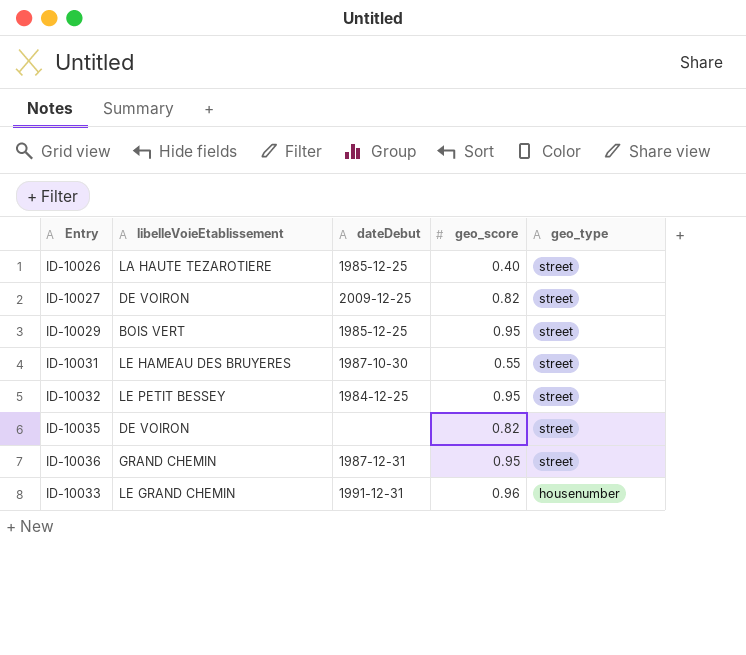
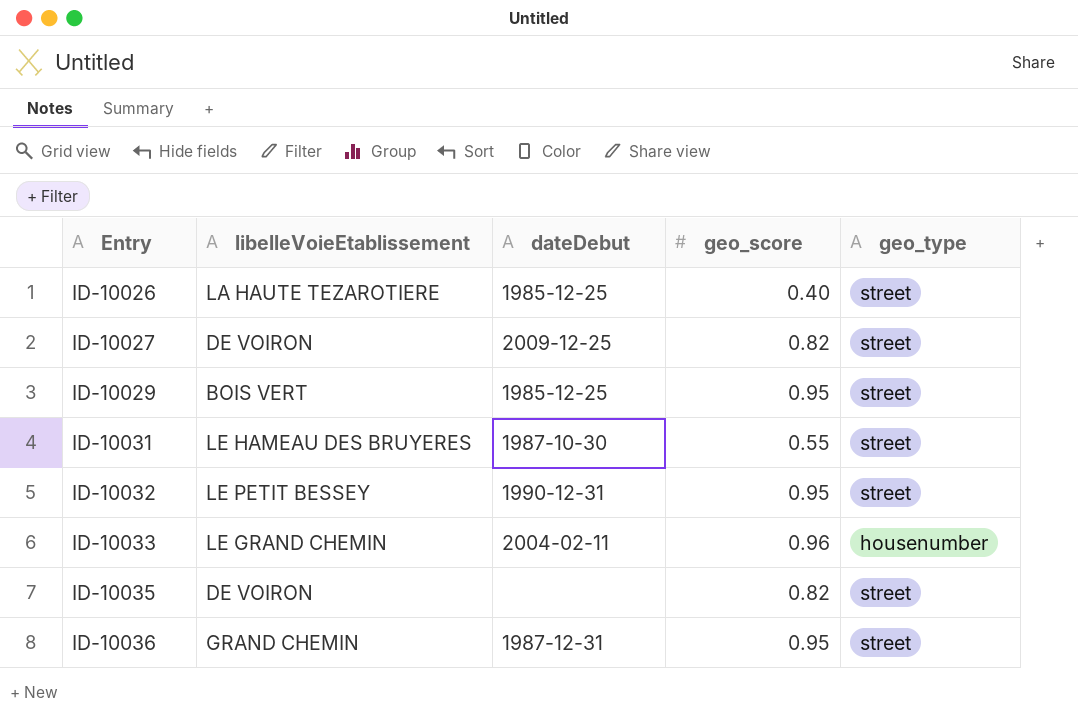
row order: geo_type descending -> Entry ascending
ID-10032 | dateDebut: 1984-12-25 -> 1990-12-31
ID-10033 | dateDebut: 1991-12-31 -> 2004-02-11

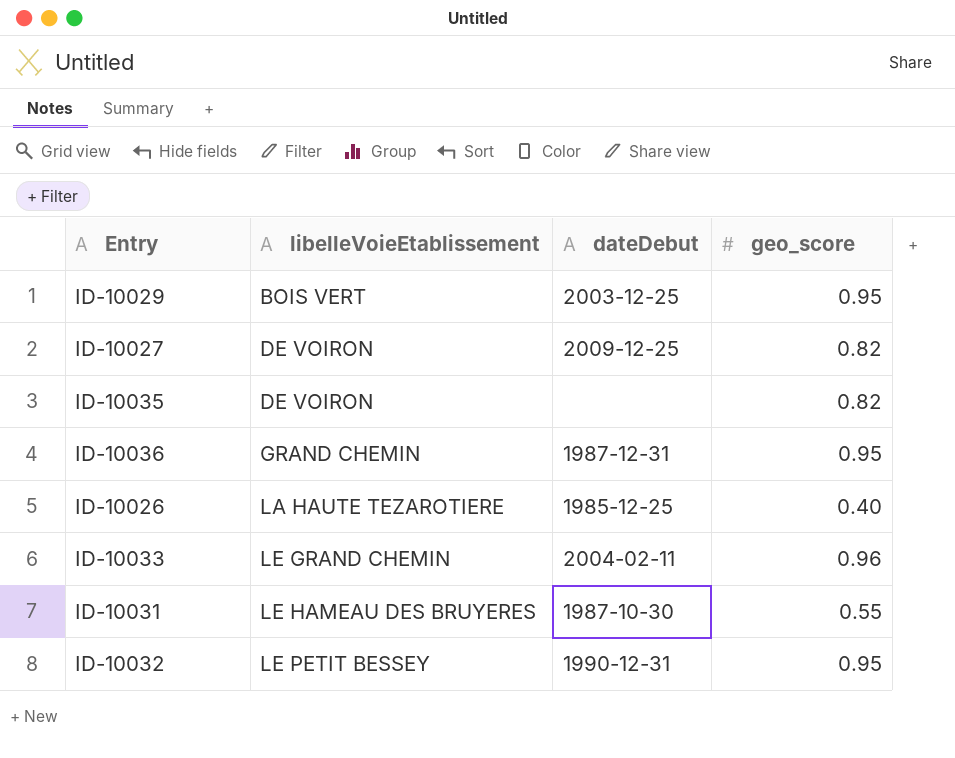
row order: Entry ascending -> libelleVoieEtablissement ascending
column geo_type | position: 5 -> none
ID-10029 | dateDebut: 1985-12-25 -> 2003-12-25

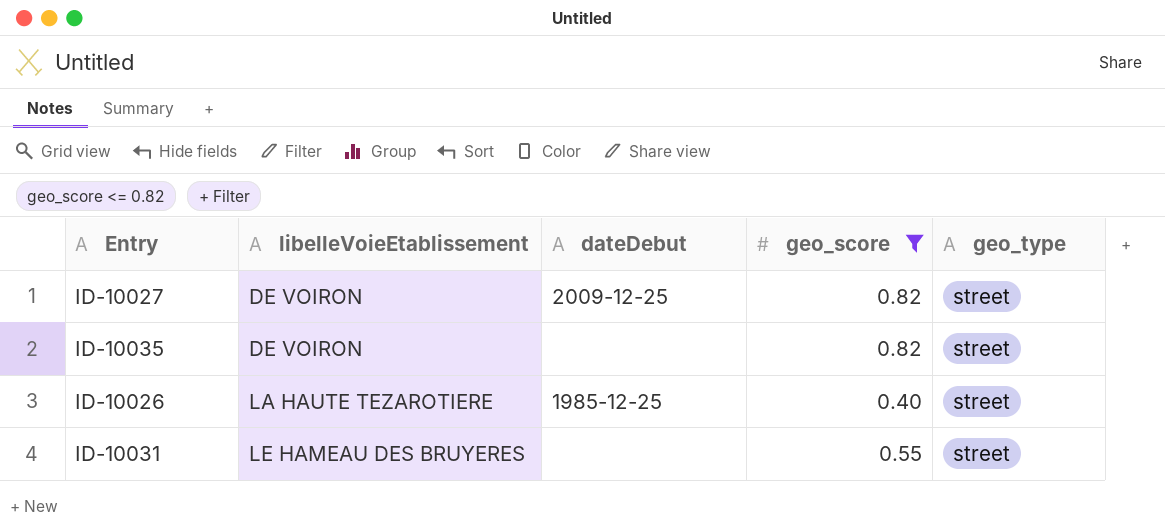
filter: none -> geo_score <= 0.82
column geo_type | position: none -> 5
ID-10031 | dateDebut: 1987-10-30 -> none

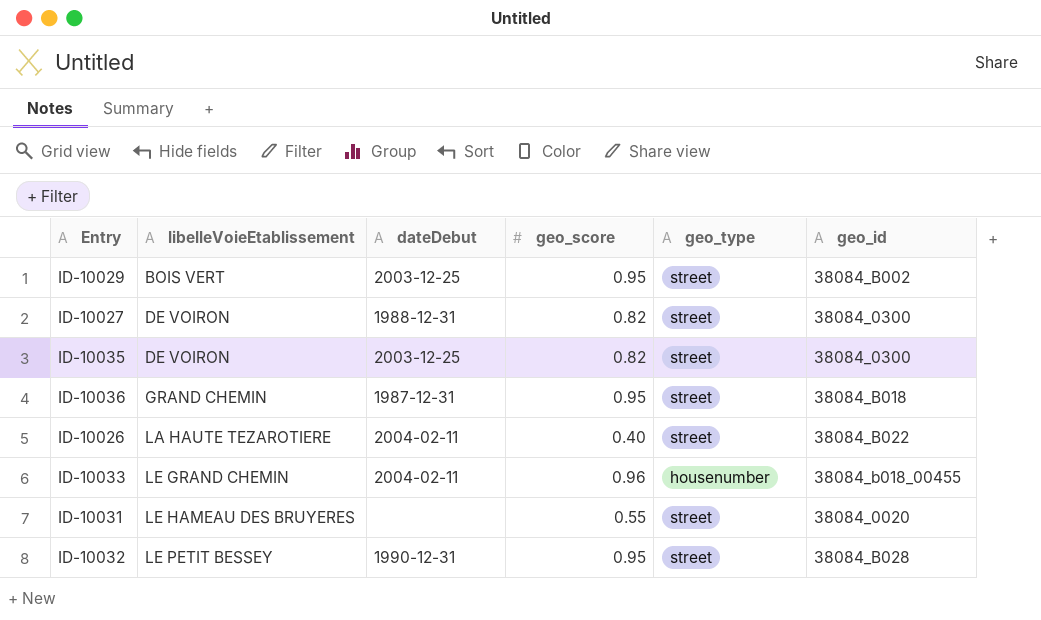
filter: geo_score <= 0.82 -> none
column geo_id | position: none -> 6
ID-10027 | dateDebut: 2009-12-25 -> 1988-12-31
ID-10035 | dateDebut: none -> 2003-12-25
ID-10026 | dateDebut: 1985-12-25 -> 2004-02-11

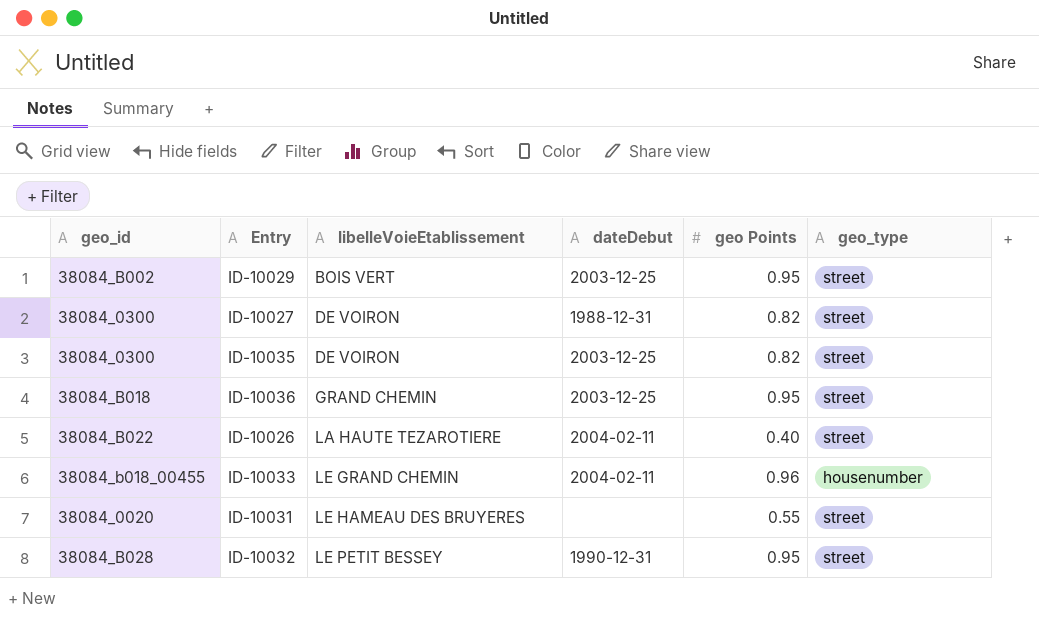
column geo_id | position: 6 -> 1
column name: geo_score -> geo Points
ID-10036 | dateDebut: 1987-12-31 -> 2003-12-25

